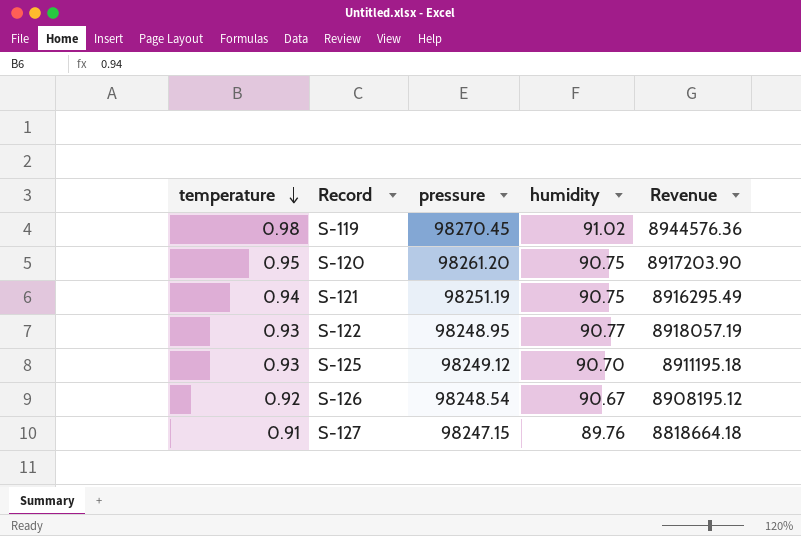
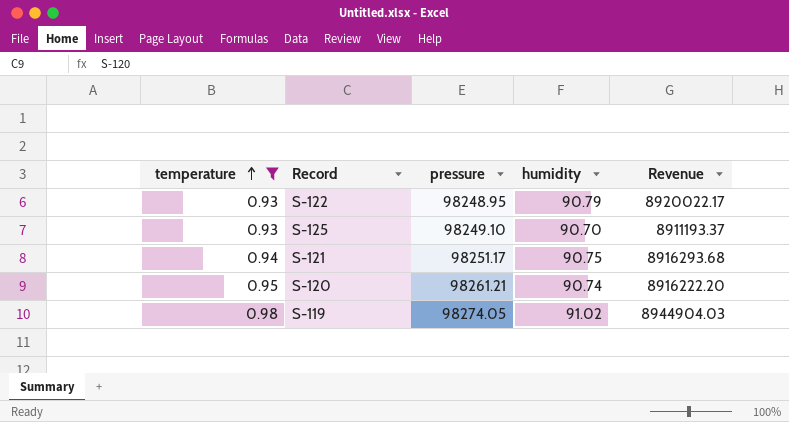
filter: none -> temperature >= 0.93
row order: temperature descending -> temperature ascending
S-122 | humidity: 90.77 -> 90.79
S-122 | Revenue: 8918057.19 -> 8920022.17
S-125 | pressure: 98249.12 -> 98249.10
S-125 | Revenue: 8911195.18 -> 8911193.37
S-121 | pressure: 98251.19 -> 98251.17
S-121 | Revenue: 8916295.49 -> 8916293.68
S-120 | pressure: 98261.20 -> 98261.21
S-120 | humidity: 90.75 -> 90.74
S-120 | Revenue: 8917203.90 -> 8916222.20
S-119 | pressure: 98270.45 -> 98274.05
S-119 | Revenue: 8944576.36 -> 8944904.03

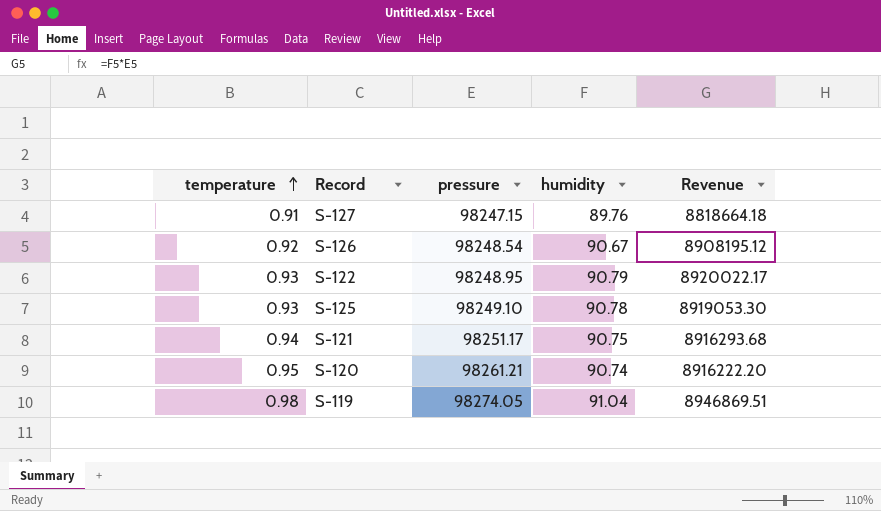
filter: temperature >= 0.93 -> none
S-125 | humidity: 90.70 -> 90.78
S-125 | Revenue: 8911193.37 -> 8919053.30
S-119 | humidity: 91.02 -> 91.04
S-119 | Revenue: 8944904.03 -> 8946869.51

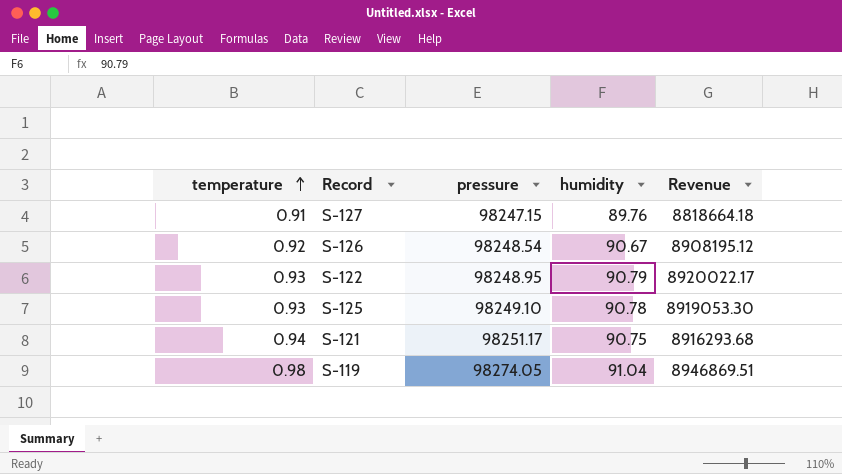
row S-120: 0.95 | 98261.21 | 90.74 | 8916222.20 -> none

